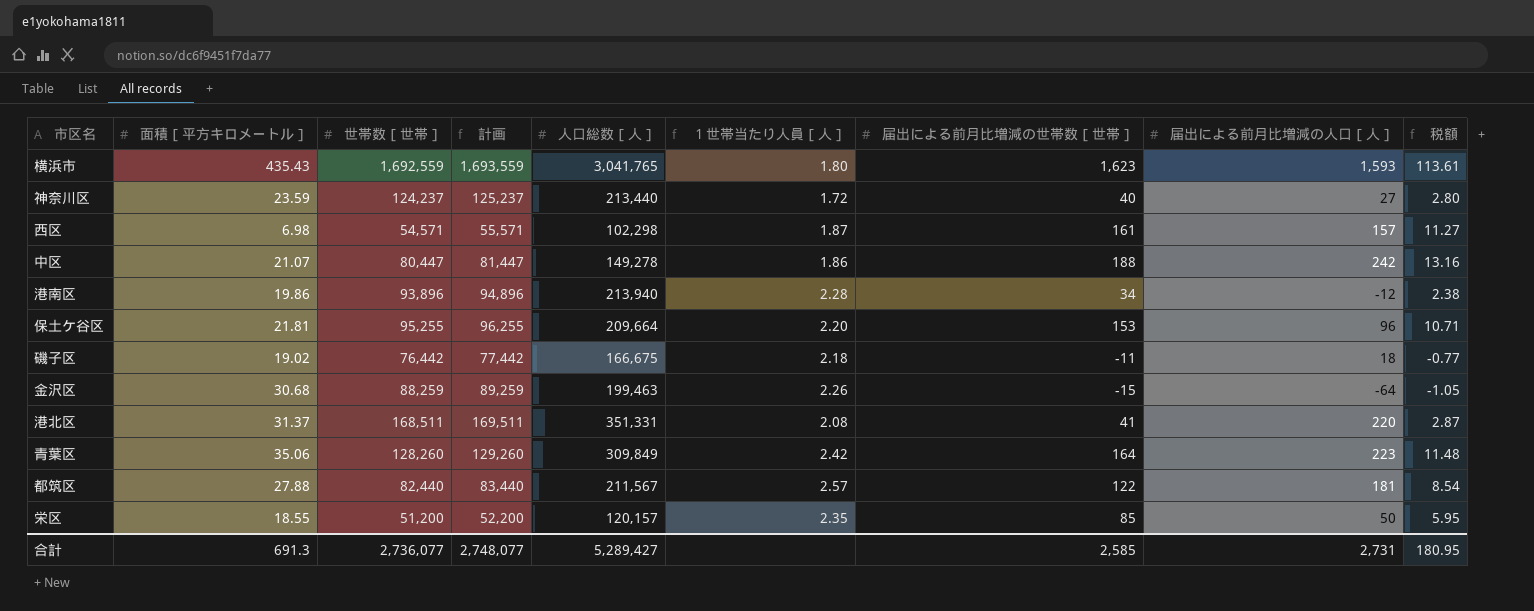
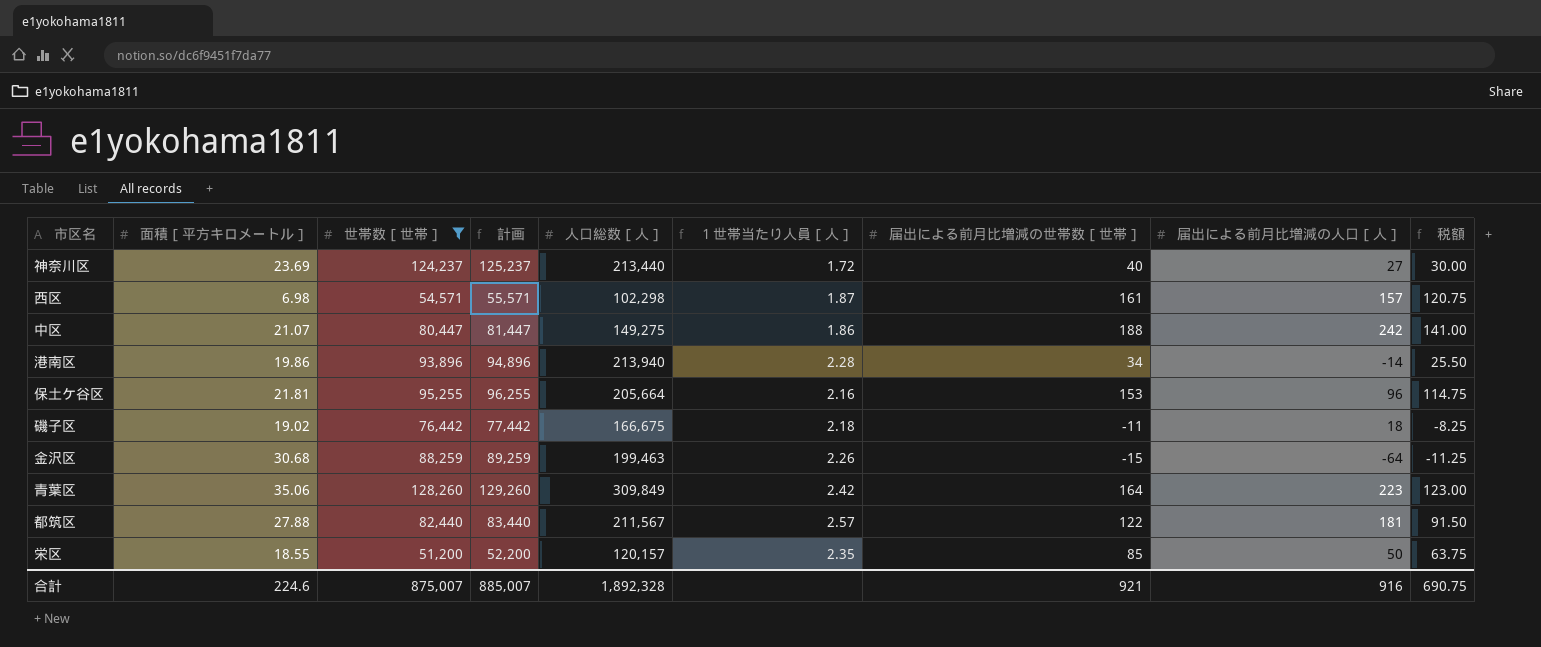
filter: none -> 世帯数［世帯］ <= 128,260
column 税額 | formula: [届出による前月比増減の世帯数［世帯］] * 0.07 -> [届出による前月比増減の世帯数［世帯］] * 0.75
神奈川区 | 面積［平方キロメートル］: 23.59 -> 23.69
中区 | 人口総数［人］: 149,278 -> 149,275
港南区 | 届出による前月比増減の人口［人］: -12 -> -14
保土ケ谷区 | 人口総数［人］: 209,664 -> 205,664
保土ケ谷区 | １世帯当たり人員［人］: 2.20 -> 2.16
合計 | 面積［平方キロメートル］: 691.3 -> 224.6
合計 | 世帯数［世帯］: 2,736,077 -> 875,007
合計 | 計画: 2,748,077 -> 885,007
合計 | 人口総数［人］: 5,289,427 -> 1,892,328
合計 | 届出による前月比増減の世帯数［世帯］: 2,585 -> 921
合計 | 届出による前月比増減の人口［人］: 2,731 -> 916
合計 | 税額: 180.95 -> 690.75

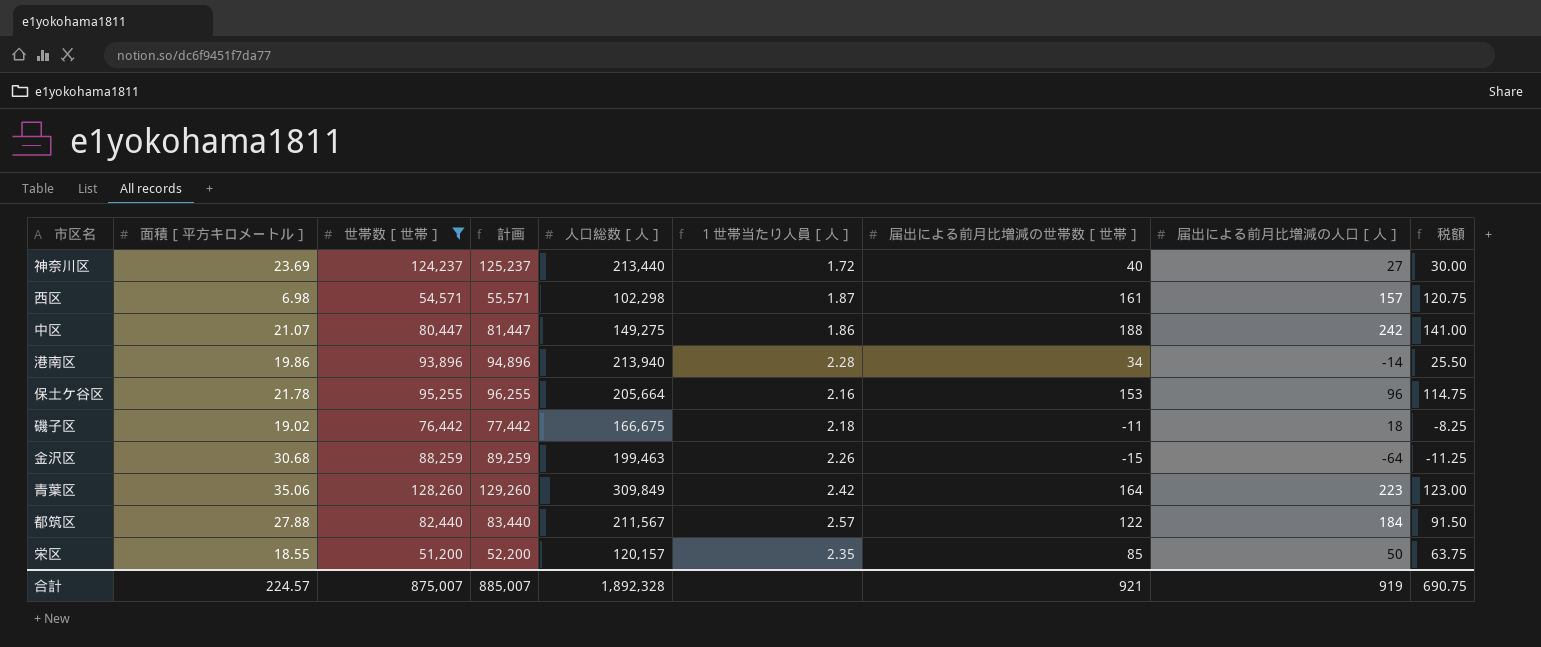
保土ケ谷区 | 面積［平方キロメートル］: 21.81 -> 21.78
都筑区 | 届出による前月比増減の人口［人］: 181 -> 184
合計 | 面積［平方キロメートル］: 224.6 -> 224.57
合計 | 届出による前月比増減の人口［人］: 916 -> 919

